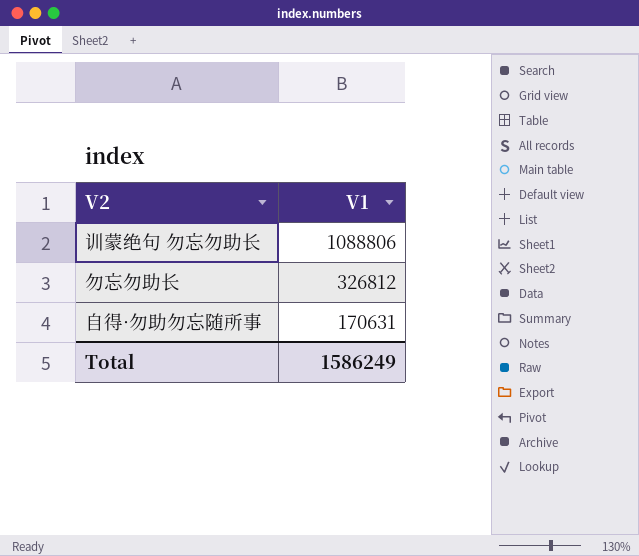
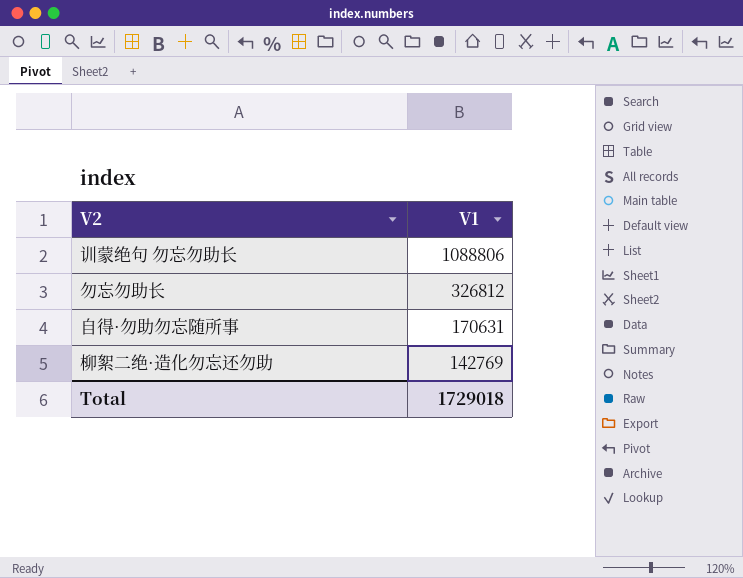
row 柳絮二绝·造化勿忘还勿助: none -> 142769
Total | V1: 1586249 -> 1729018

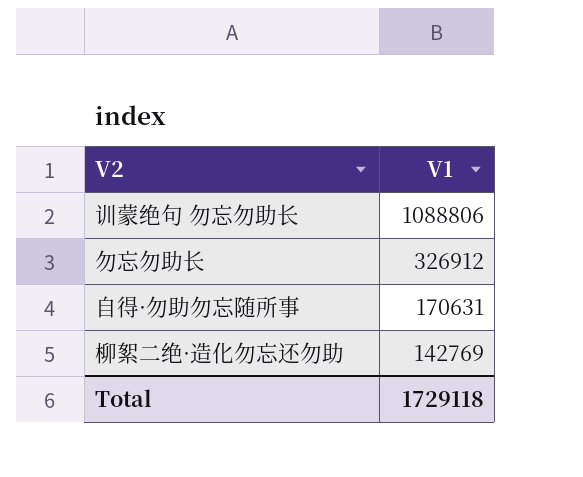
勿忘勿助长 | V1: 326812 -> 326912
Total | V1: 1729018 -> 1729118

